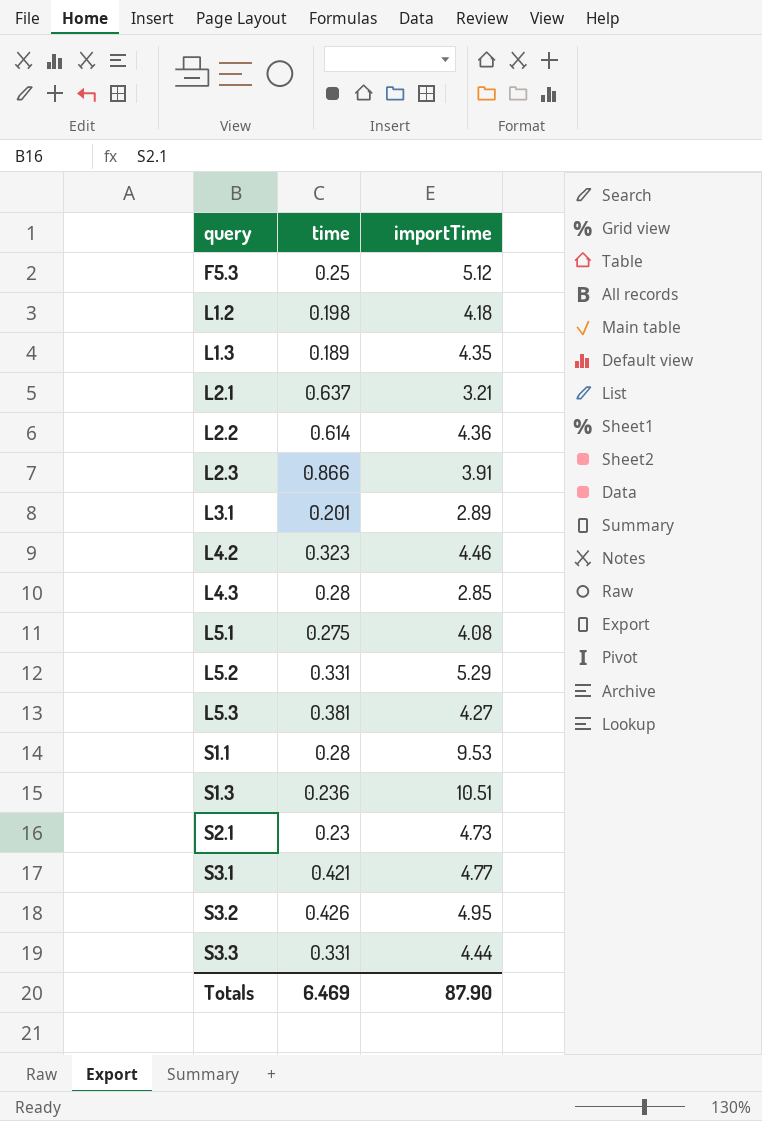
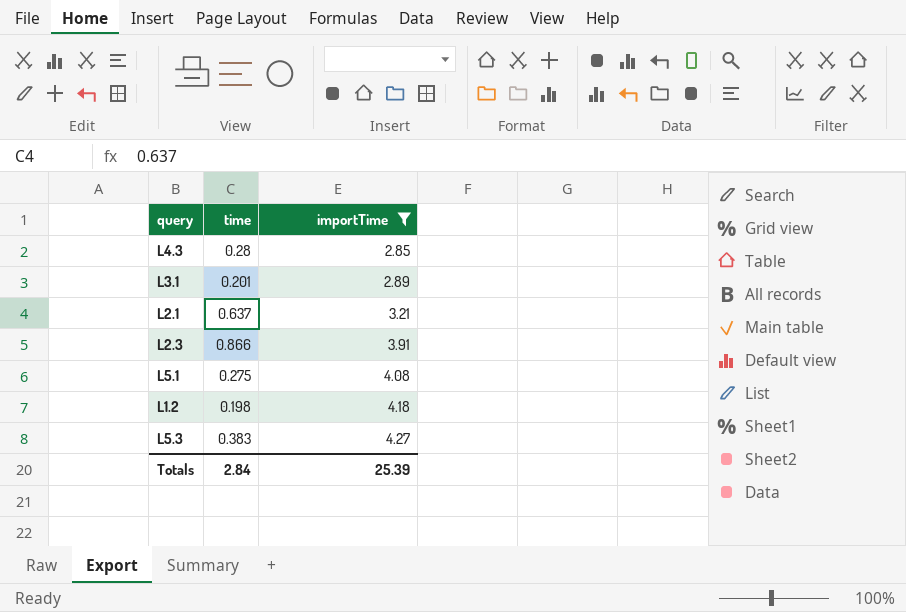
filter: none -> importTime <= 4.27
row order: query ascending -> importTime ascending
L5.3 | time: 0.381 -> 0.383
Totals | time: 6.469 -> 2.84
Totals | importTime: 87.90 -> 25.39

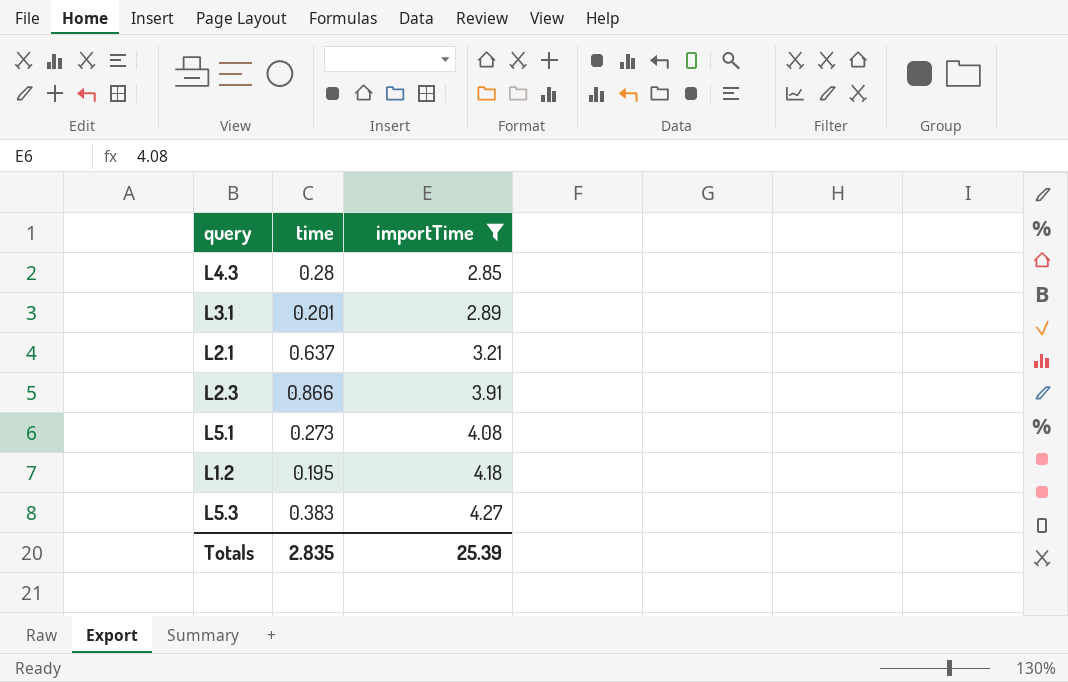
L5.1 | time: 0.275 -> 0.273
L1.2 | time: 0.198 -> 0.195
Totals | time: 2.84 -> 2.835

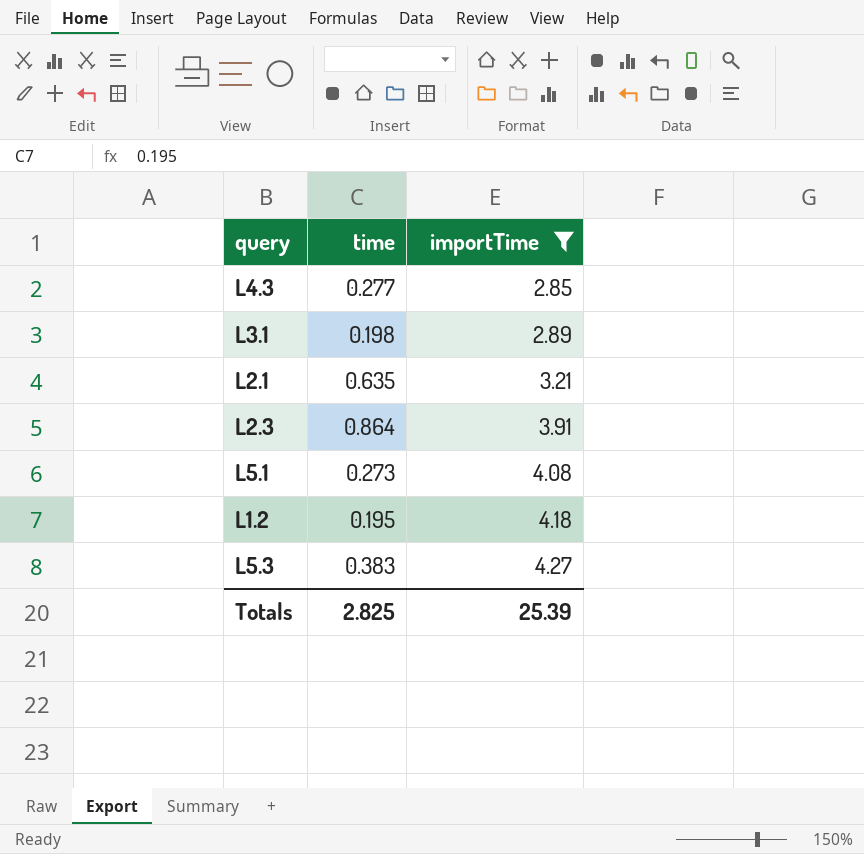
L4.3 | time: 0.28 -> 0.277
L3.1 | time: 0.201 -> 0.198
L2.1 | time: 0.637 -> 0.635
L2.3 | time: 0.866 -> 0.864
Totals | time: 2.835 -> 2.825

